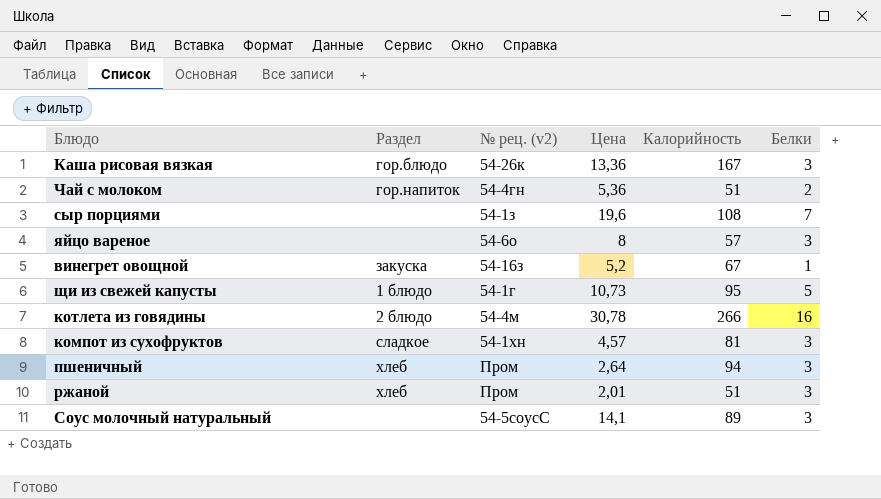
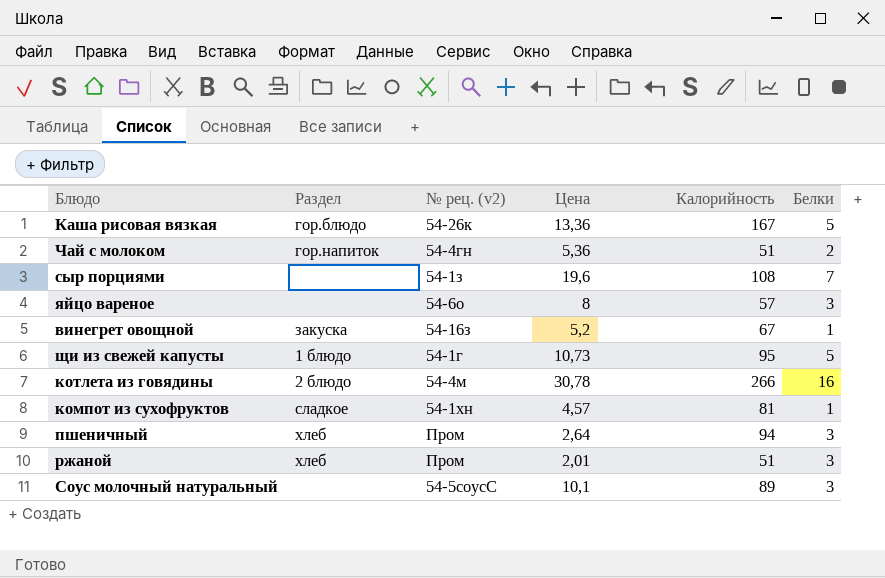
Каша рисовая вязкая | Белки: 3 -> 5
компот из сухофруктов | Белки: 3 -> 1
Соус молочный натуральный | Цена: 14,1 -> 10,1

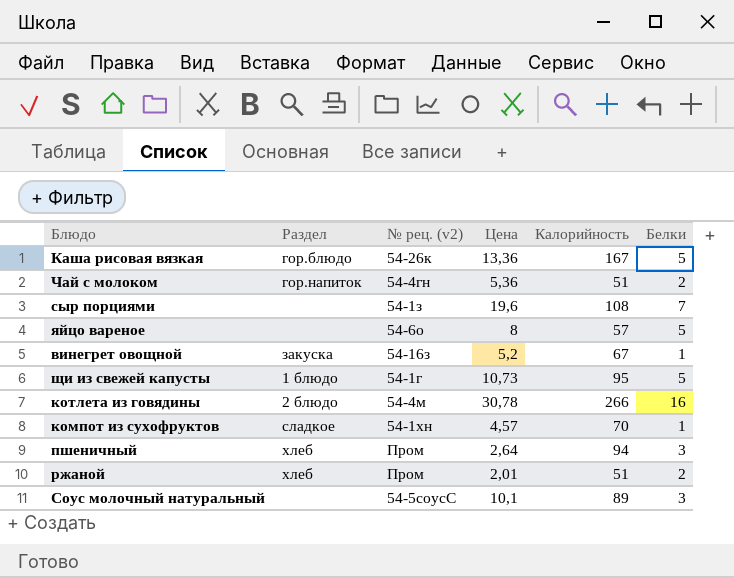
яйцо вареное | Белки: 3 -> 5
компот из сухофруктов | Калорийность: 81 -> 70
ржаной | Белки: 3 -> 2

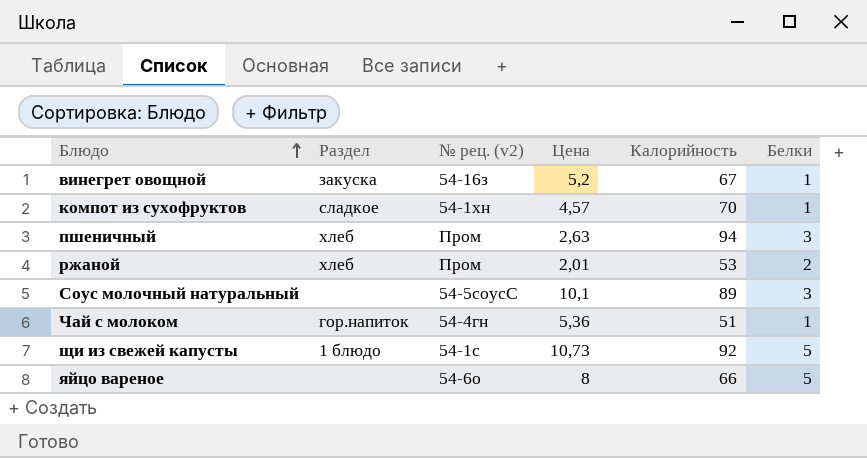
row order: none -> Блюдо ascending
row Каша рисовая вязкая: гор.блюдо | 54-26к | 13,36 | 167 | 5 -> none
row сыр порциями: none | 54-1з | 19,6 | 108 | 7 -> none
row котлета из говядины: 2 блюдо | 54-4м | 30,78 | 266 | 16 -> none
пшеничный | Цена: 2,64 -> 2,63
ржаной | Калорийность: 51 -> 53
Чай с молоком | Белки: 2 -> 1
щи из свежей капусты | № рец. (v2): 54-1г -> 54-1с
щи из свежей капусты | Калорийность: 95 -> 92
яйцо вареное | Калорийность: 57 -> 66

